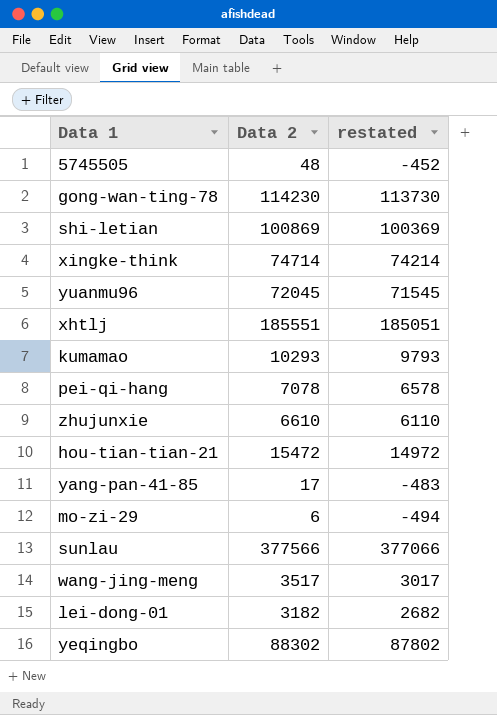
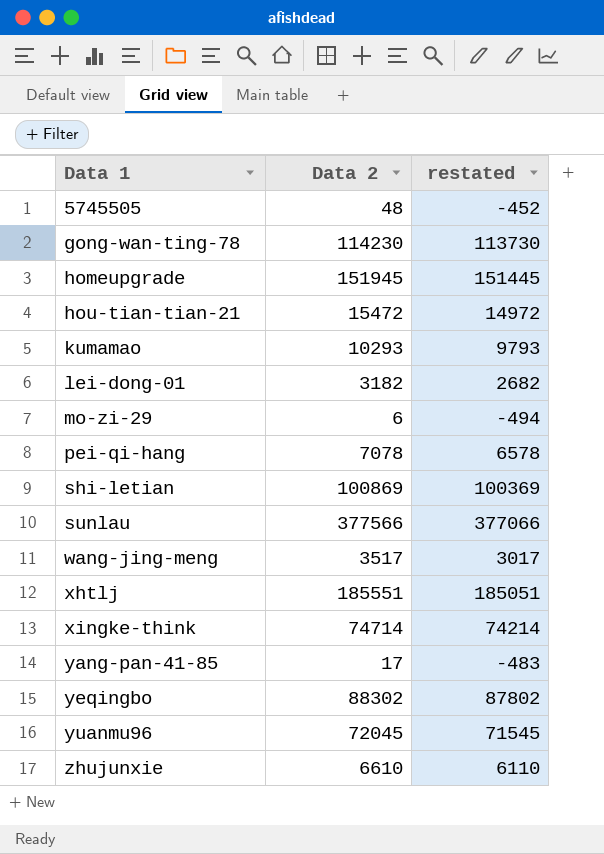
row order: none -> Data 1 ascending
row homeupgrade: none -> 151945 | 151445

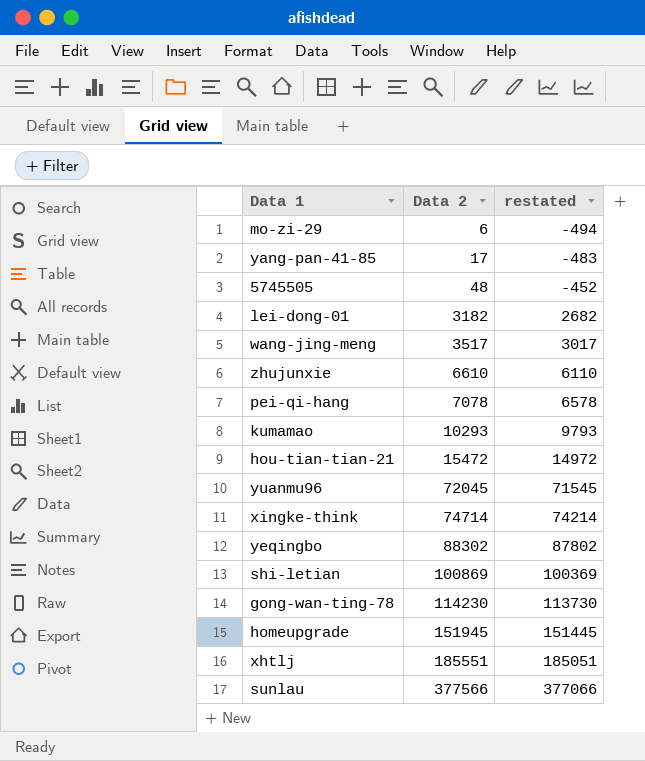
row order: Data 1 ascending -> Data 2 ascending

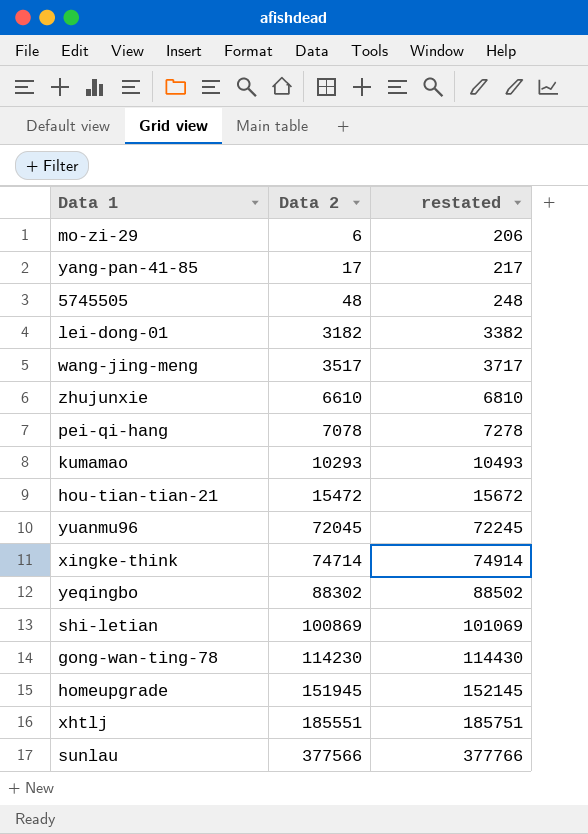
column restated | formula: [Data 2] - 500 -> [Data 2] + 200

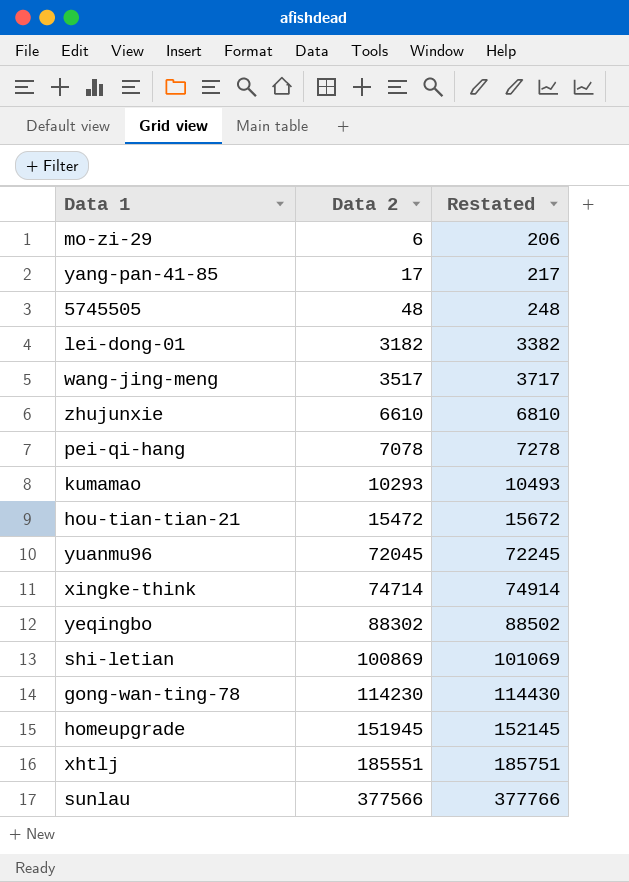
column name: restated -> Restated

